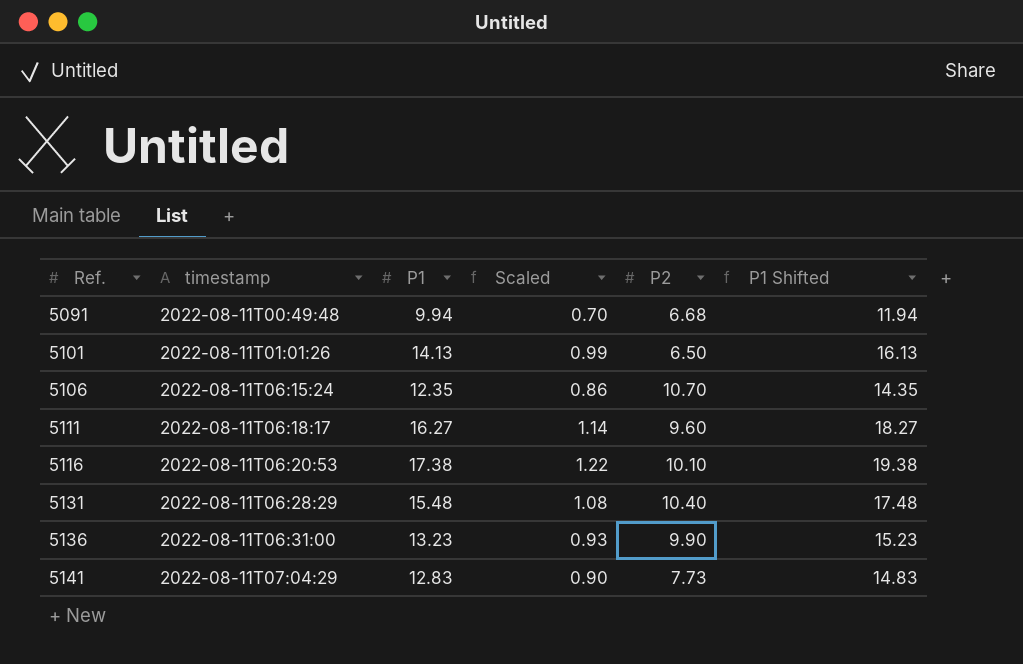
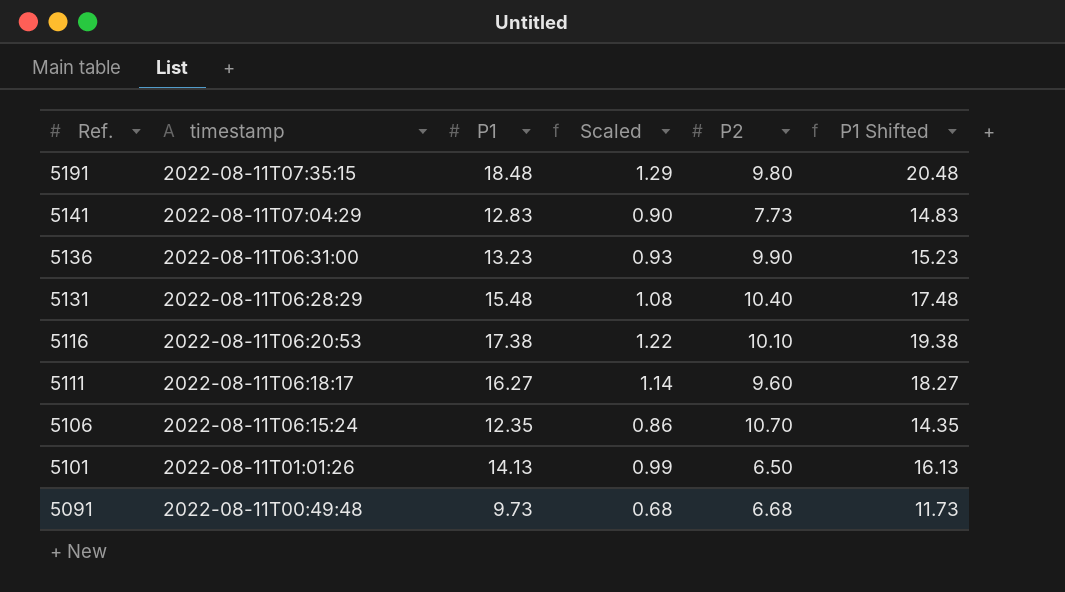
row order: Ref. ascending -> Ref. descending
row 5191: none -> 2022-08-11T07:35:15 | 18.48 | 1.29 | 9.80 | 20.48
5091 | P1: 9.94 -> 9.73
5091 | Scaled: 0.70 -> 0.68
5091 | P1 Shifted: 11.94 -> 11.73

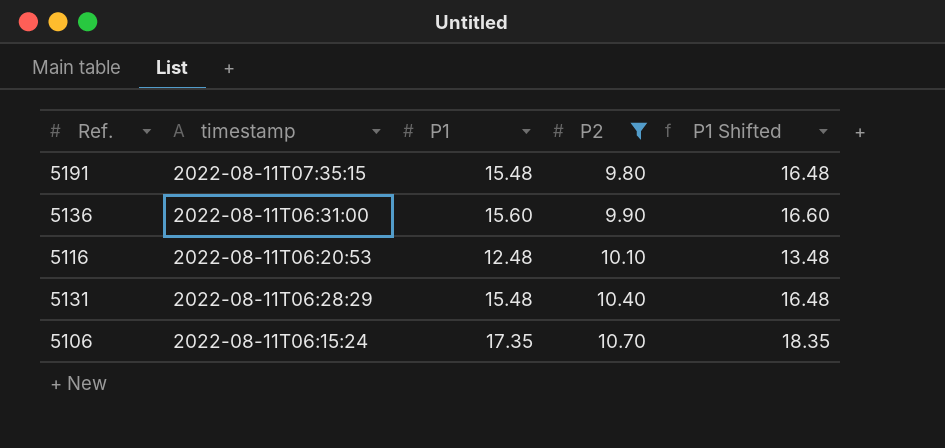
filter: none -> P2 >= 9.80
row order: Ref. descending -> P2 ascending
column Scaled | formula: [P1] * 0.07 -> none
column P1 Shifted | formula: [P1] + 2 -> [P1] + 1
5191 | P1: 18.48 -> 15.48
5136 | P1: 13.23 -> 15.60
5116 | P1: 17.38 -> 12.48
5106 | P1: 12.35 -> 17.35

